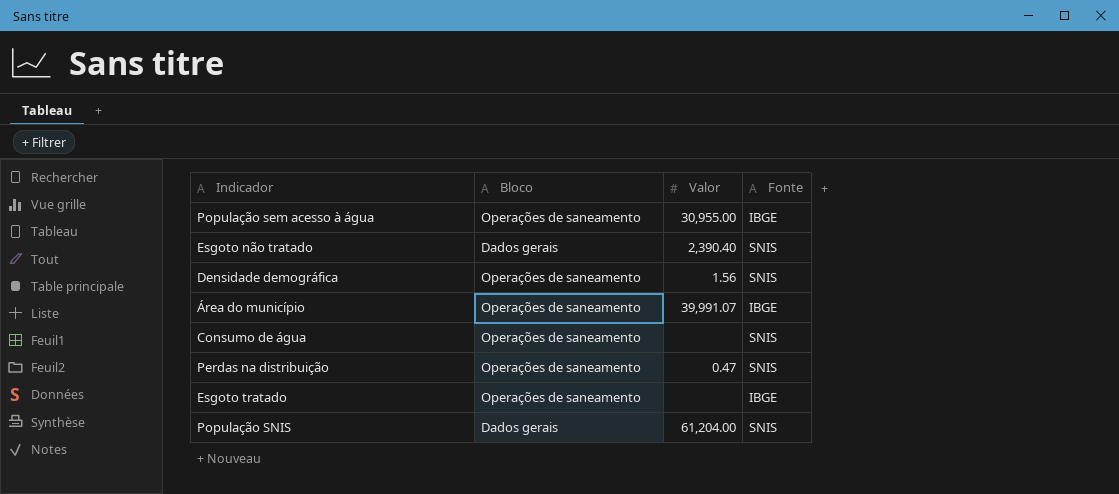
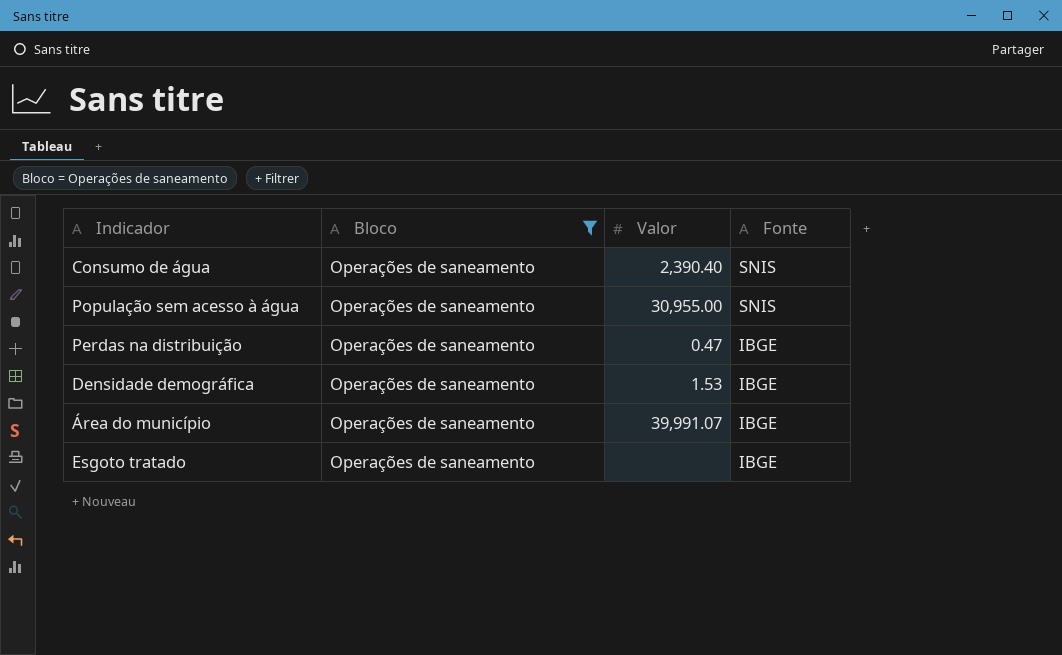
filter: none -> Bloco = Operações de saneamento
row order: none -> Fonte descending
Consumo de água | Valor: none -> 2,390.40
População sem acesso à água | Fonte: IBGE -> SNIS
Perdas na distribuição | Fonte: SNIS -> IBGE
Densidade demográfica | Valor: 1.56 -> 1.53
Densidade demográfica | Fonte: SNIS -> IBGE

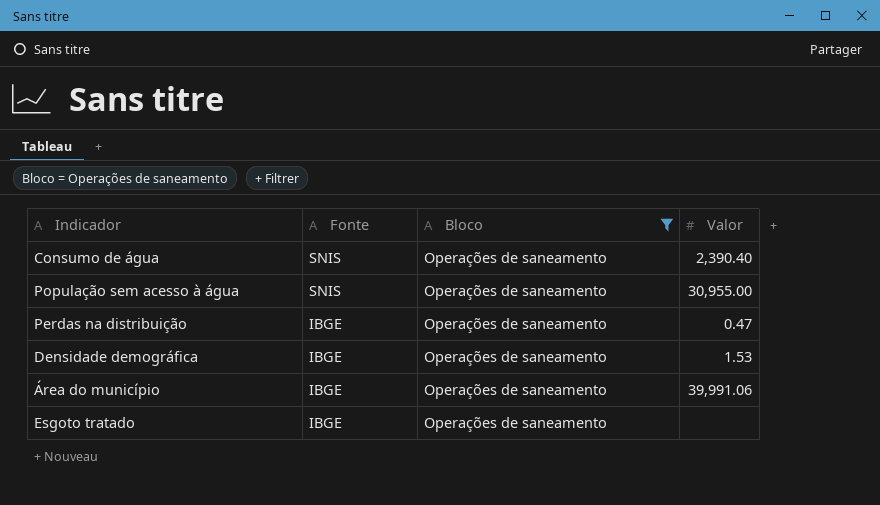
column Fonte | position: 4 -> 2
Área do município | Valor: 39,991.07 -> 39,991.06

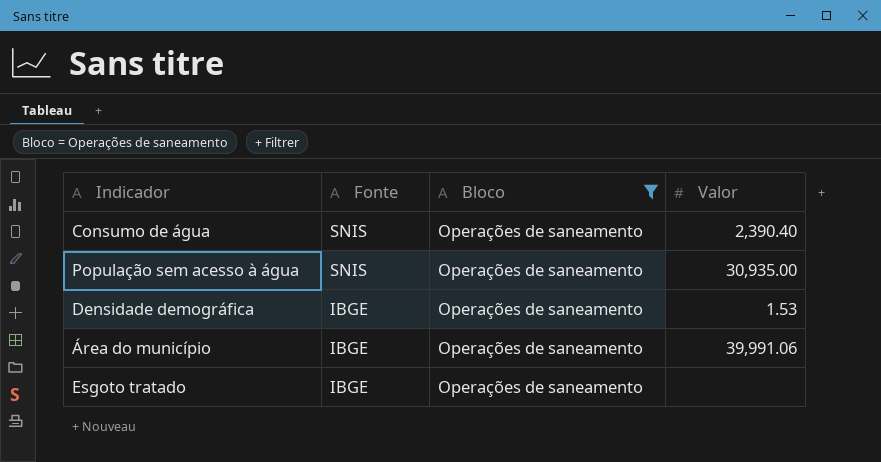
row Perdas na distribuição: IBGE | Operações de saneamento | 0.47 -> none
População sem acesso à água | Valor: 30,955.00 -> 30,935.00

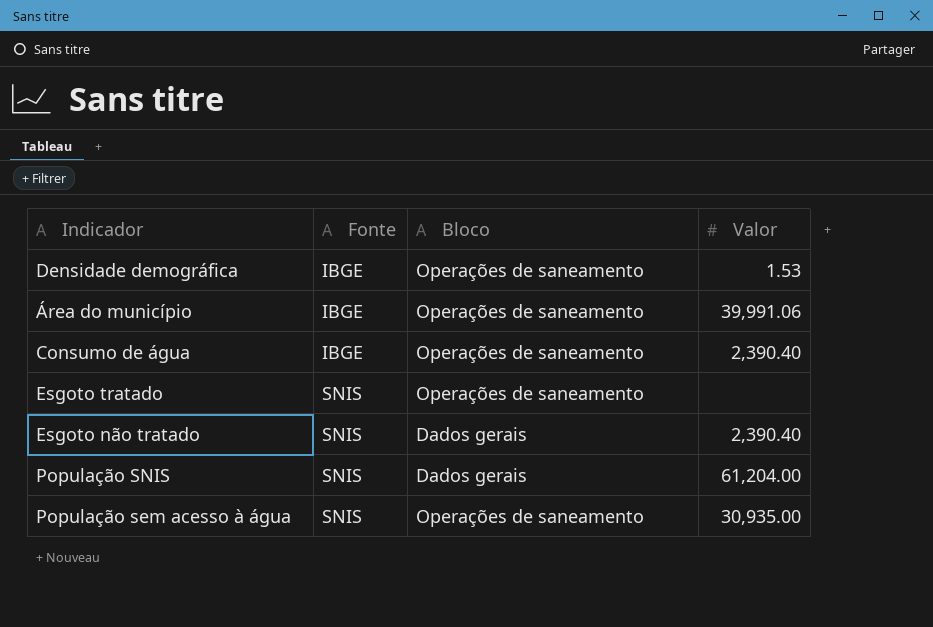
filter: Bloco = Operações de saneamento -> none
row order: Fonte descending -> Fonte ascending
Consumo de água | Fonte: SNIS -> IBGE
Esgoto tratado | Fonte: IBGE -> SNIS

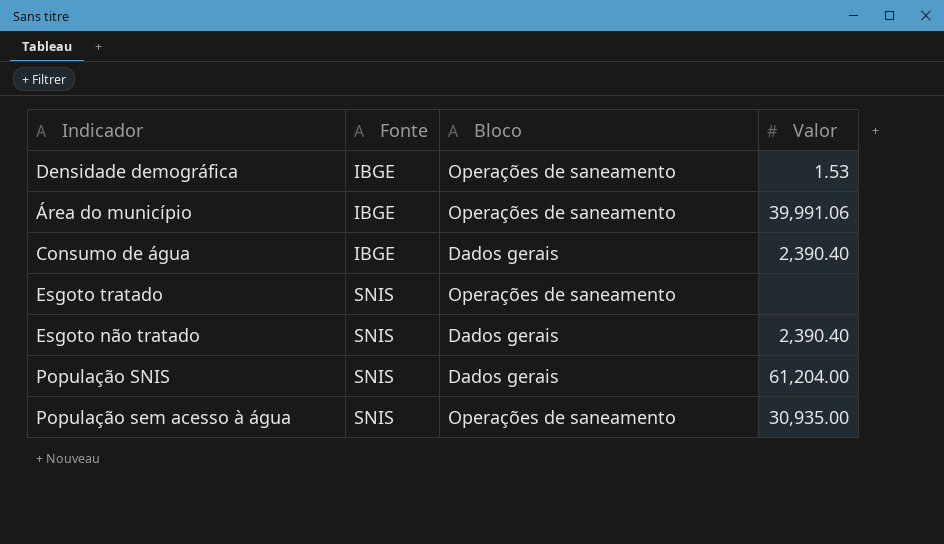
Consumo de água | Bloco: Operações de saneamento -> Dados gerais

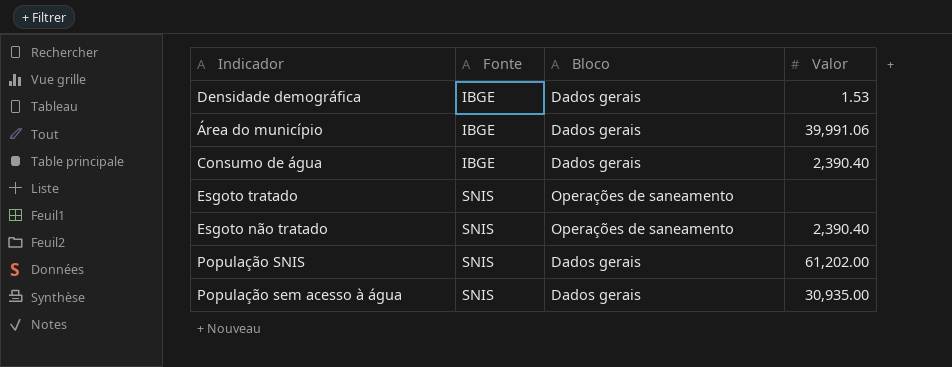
Densidade demográfica | Bloco: Operações de saneamento -> Dados gerais
Área do município | Bloco: Operações de saneamento -> Dados gerais
Esgoto não tratado | Bloco: Dados gerais -> Operações de saneamento
População SNIS | Valor: 61,204.00 -> 61,202.00
População sem acesso à água | Bloco: Operações de saneamento -> Dados gerais

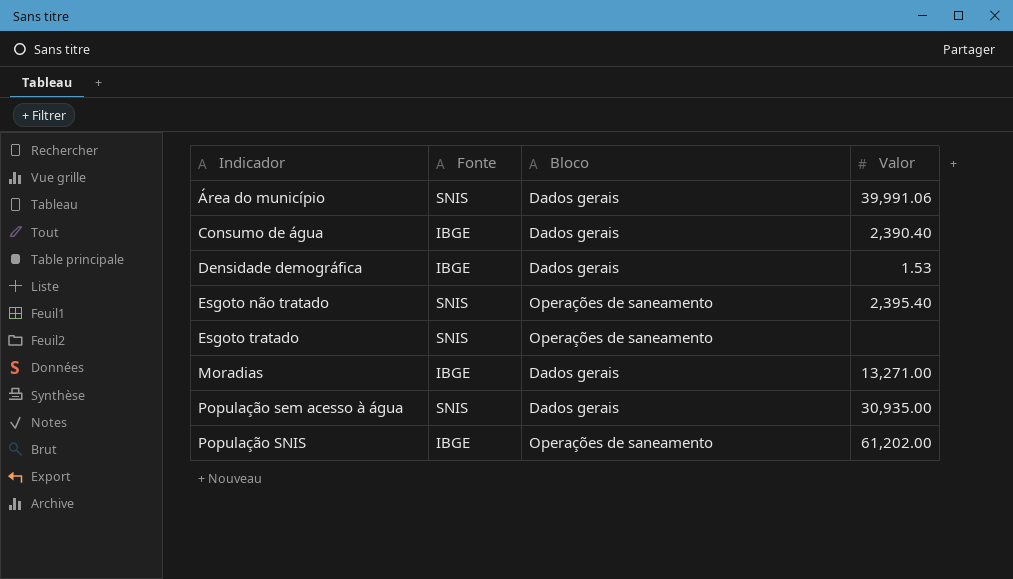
row order: Fonte ascending -> Indicador ascending
Área do município | Fonte: IBGE -> SNIS
Esgoto não tratado | Valor: 2,390.40 -> 2,395.40
row Moradias: none -> IBGE | Dados gerais | 13,271.00
População SNIS | Fonte: SNIS -> IBGE
População SNIS | Bloco: Dados gerais -> Operações de saneamento

